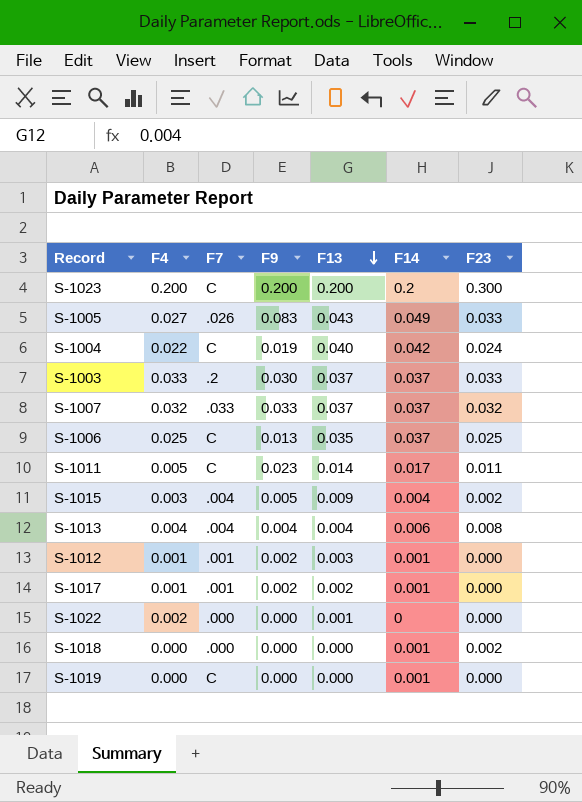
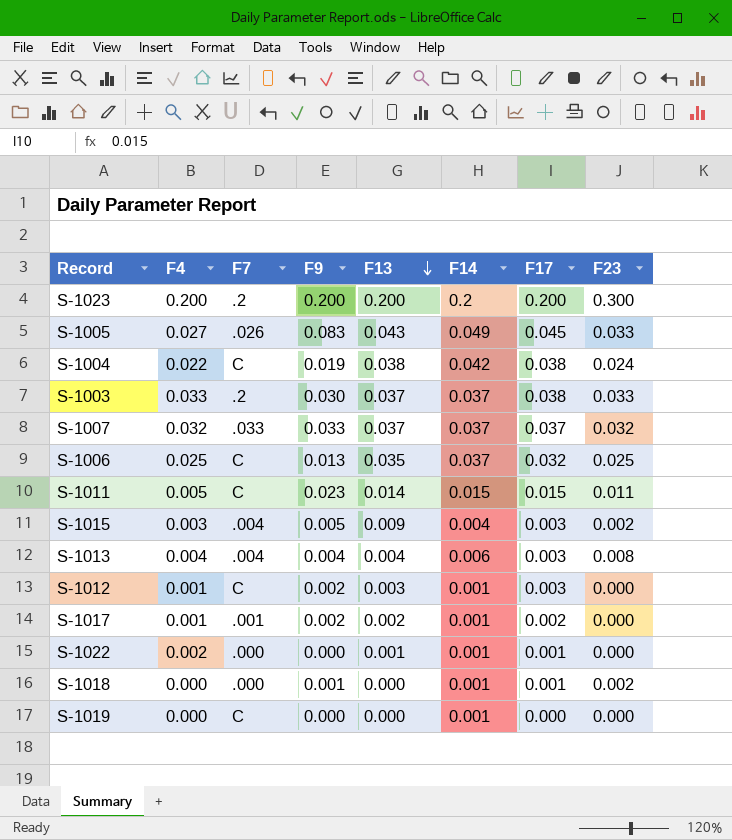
column F17 | position: none -> 7
S-1023 | F7: C -> .2
S-1004 | F13: 0.040 -> 0.038
S-1011 | F14: 0.017 -> 0.015
S-1012 | F7: .001 -> C
S-1022 | F14: 0 -> 0.001
S-1018 | F9: 0.000 -> 0.001

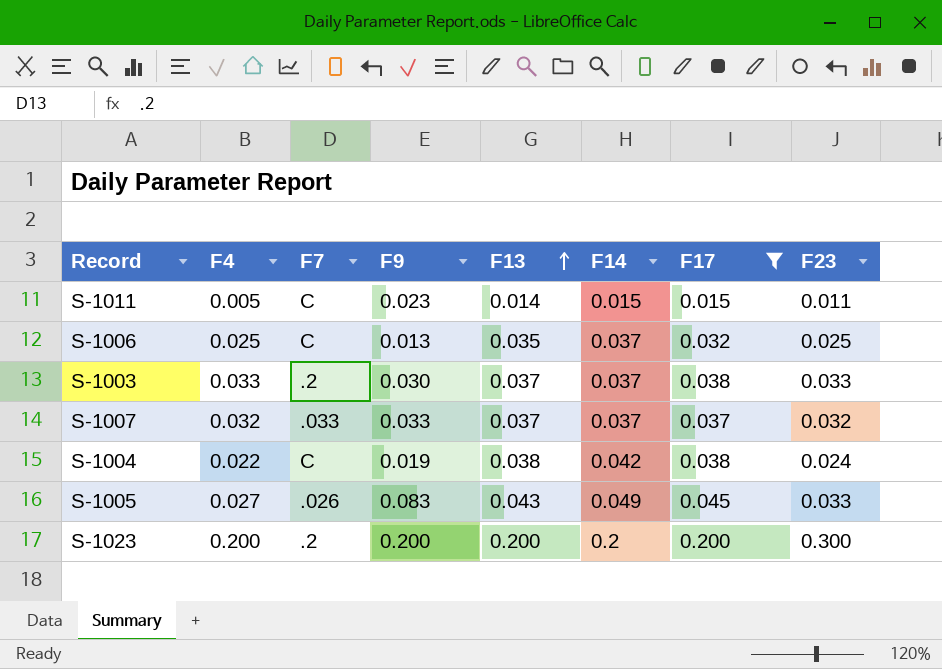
filter: none -> F17 >= 0.015
row order: F13 descending -> F13 ascending

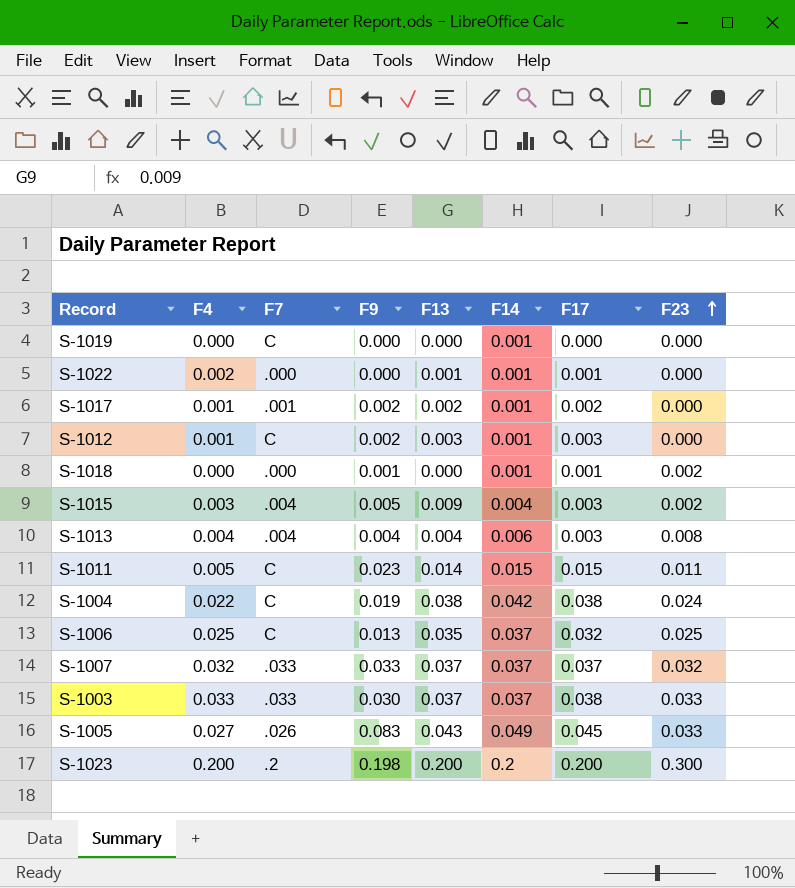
filter: F17 >= 0.015 -> none
row order: F13 ascending -> F23 ascending
S-1003 | F7: .2 -> .033
S-1023 | F9: 0.200 -> 0.198

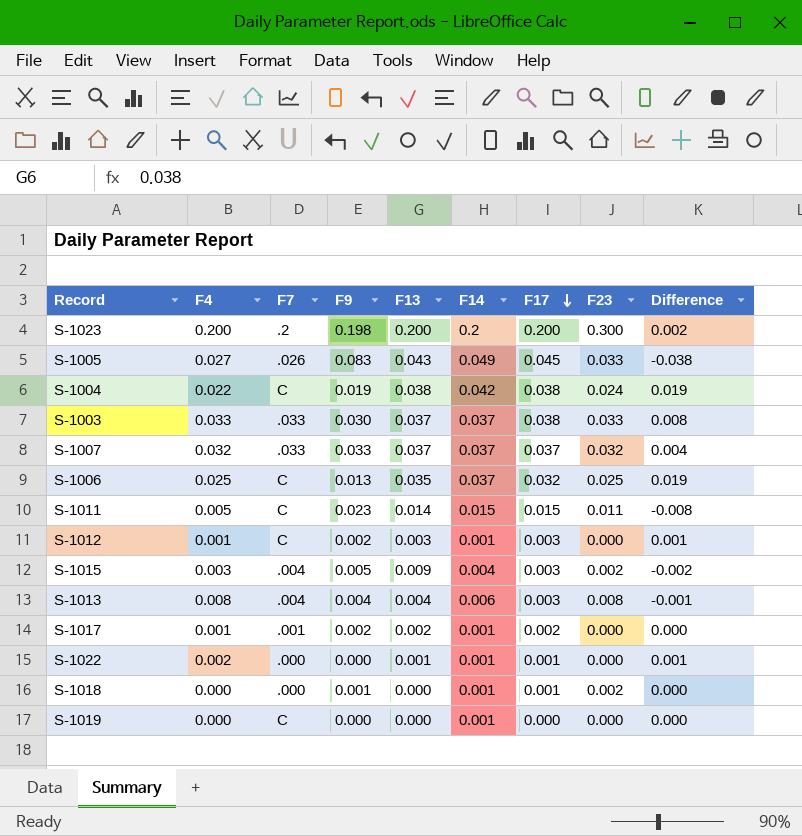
row order: F23 ascending -> F17 descending
column Difference | formula: none -> [F17] - [F9]
S-1013 | F4: 0.004 -> 0.008

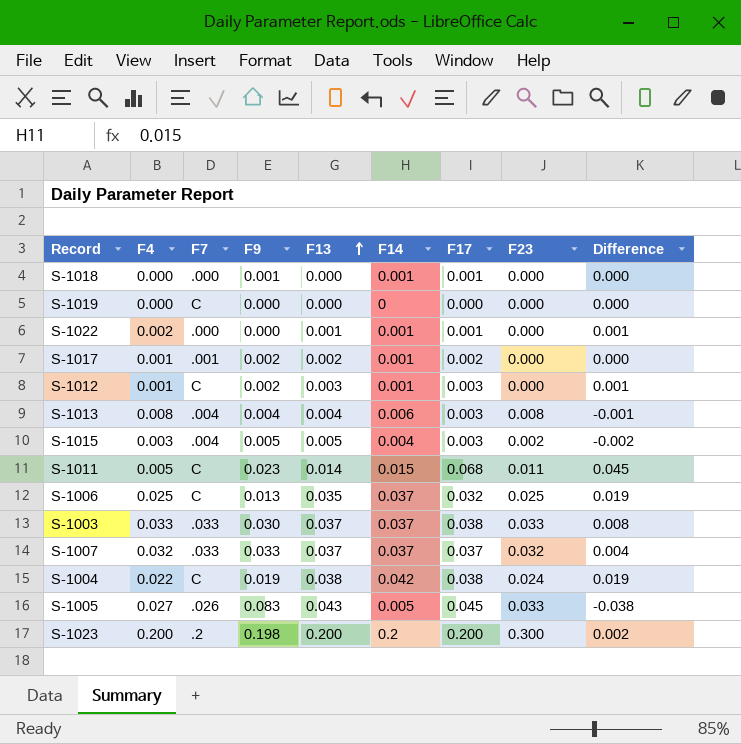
row order: F17 descending -> F13 ascending
S-1018 | F23: 0.002 -> 0.000
S-1019 | F14: 0.001 -> 0
S-1015 | F13: 0.009 -> 0.005
S-1011 | F17: 0.015 -> 0.068
S-1011 | Difference: -0.008 -> 0.045
S-1005 | F14: 0.049 -> 0.005

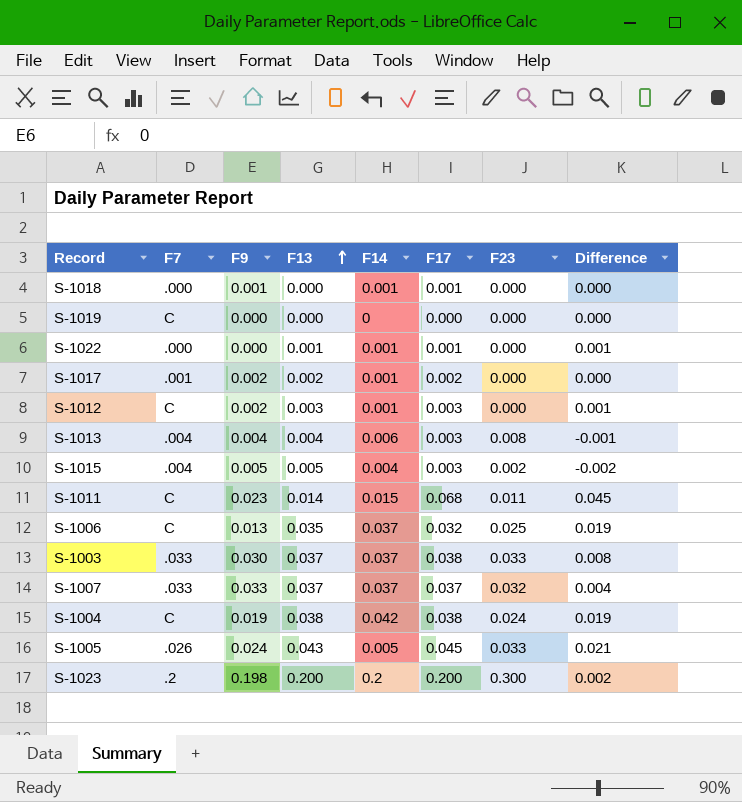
column F4 | position: 2 -> none
S-1005 | F9: 0.083 -> 0.024
S-1005 | Difference: -0.038 -> 0.021

